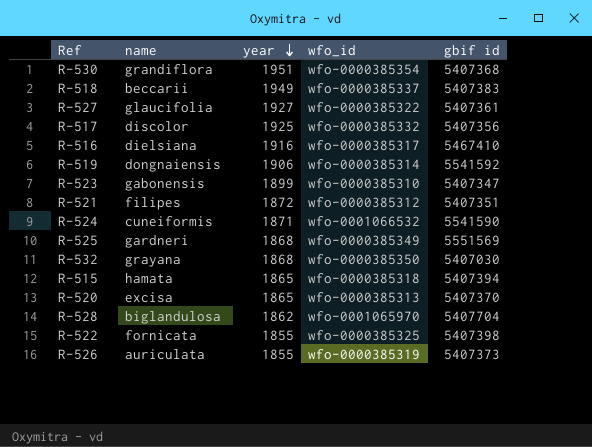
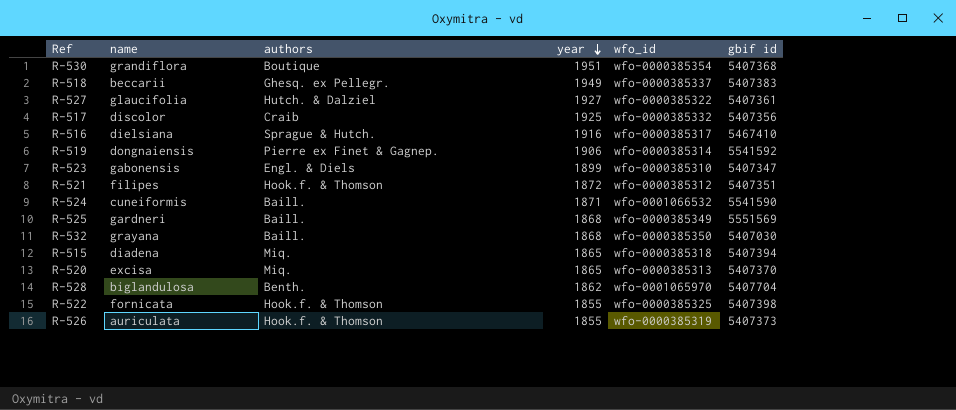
column authors | position: none -> 3
R-515 | name: hamata -> diadena

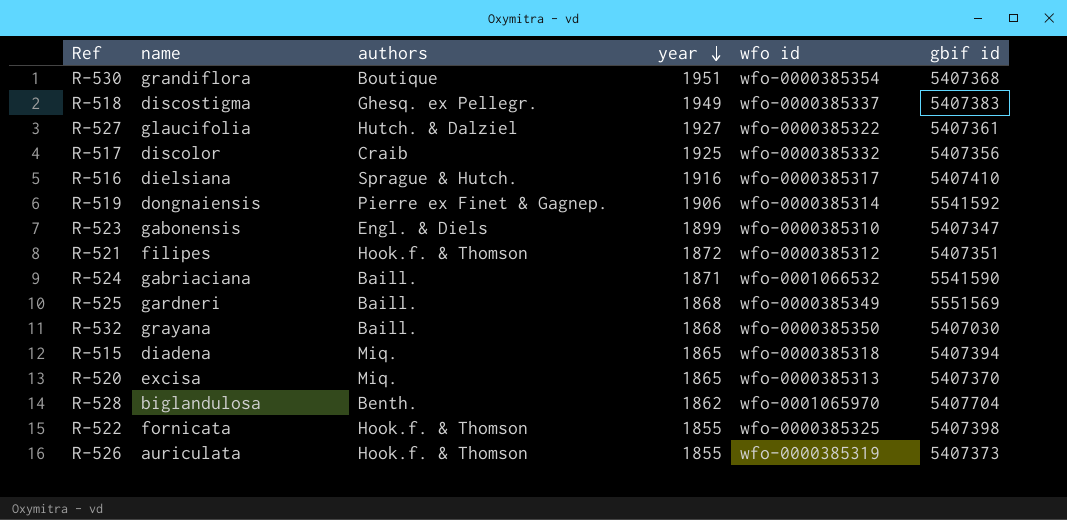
column name: wfo_id -> wfo id
R-518 | name: beccarii -> discostigma
R-516 | gbif id: 5467410 -> 5407410
R-524 | name: cuneiformis -> gabriaciana

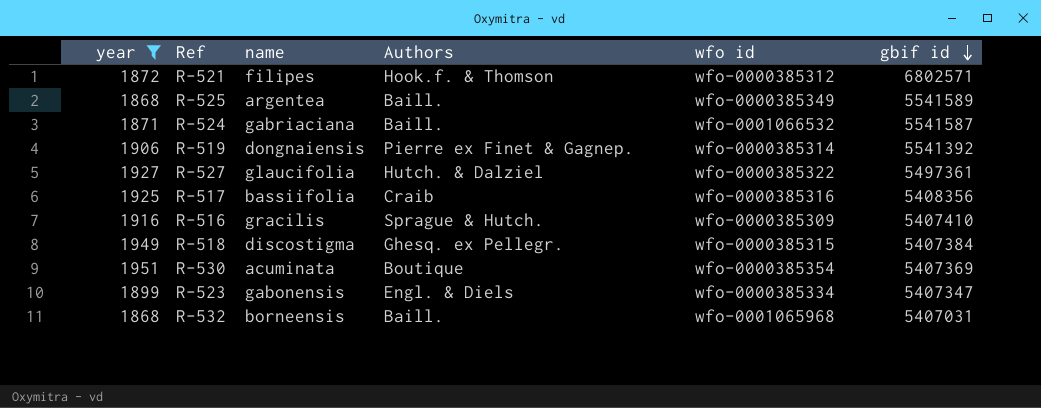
filter: none -> year >= 1868
row order: year descending -> gbif id descending
column year | position: 4 -> 1
column name: authors -> Authors
R-521 | gbif id: 5407351 -> 6802571
R-525 | name: gardneri -> argentea
R-525 | gbif id: 5551569 -> 5541589
R-524 | gbif id: 5541590 -> 5541587
R-519 | gbif id: 5541592 -> 5541392
R-527 | gbif id: 5407361 -> 5497361
R-517 | name: discolor -> bassiifolia
R-517 | wfo id: wfo-0000385332 -> wfo-0000385316
R-517 | gbif id: 5407356 -> 5408356
R-516 | name: dielsiana -> gracilis
R-516 | wfo id: wfo-0000385317 -> wfo-0000385309
R-518 | wfo id: wfo-0000385337 -> wfo-0000385315
R-518 | gbif id: 5407383 -> 5407384
R-530 | name: grandiflora -> acuminata
R-530 | gbif id: 5407368 -> 5407369
R-523 | wfo id: wfo-0000385310 -> wfo-0000385334
R-532 | name: grayana -> borneensis
R-532 | wfo id: wfo-0000385350 -> wfo-0001065968
R-532 | gbif id: 5407030 -> 5407031

